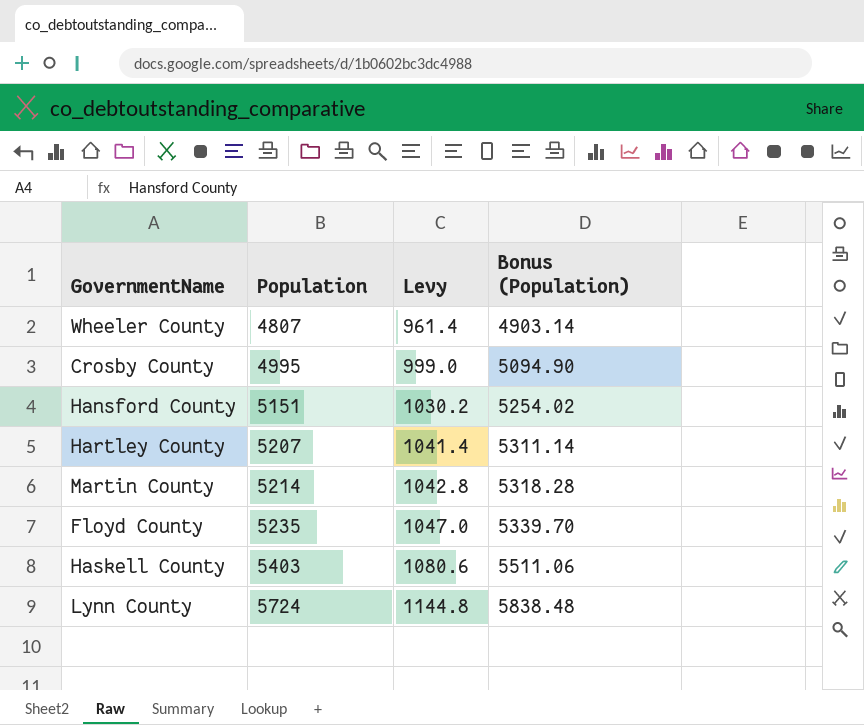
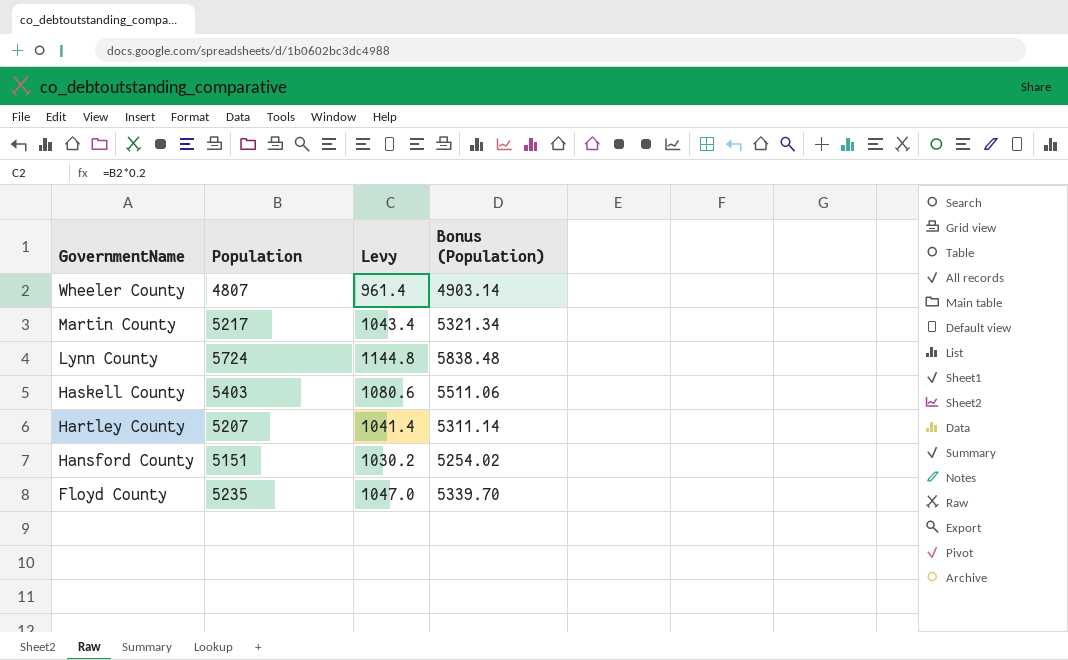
row order: Population ascending -> GovernmentName descending
row Crosby County: 4995 | 999.0 | 5094.90 -> none
Martin County | Population: 5214 -> 5217
Martin County | Levy: 1042.8 -> 1043.4
Martin County | Bonus (Population): 5318.28 -> 5321.34

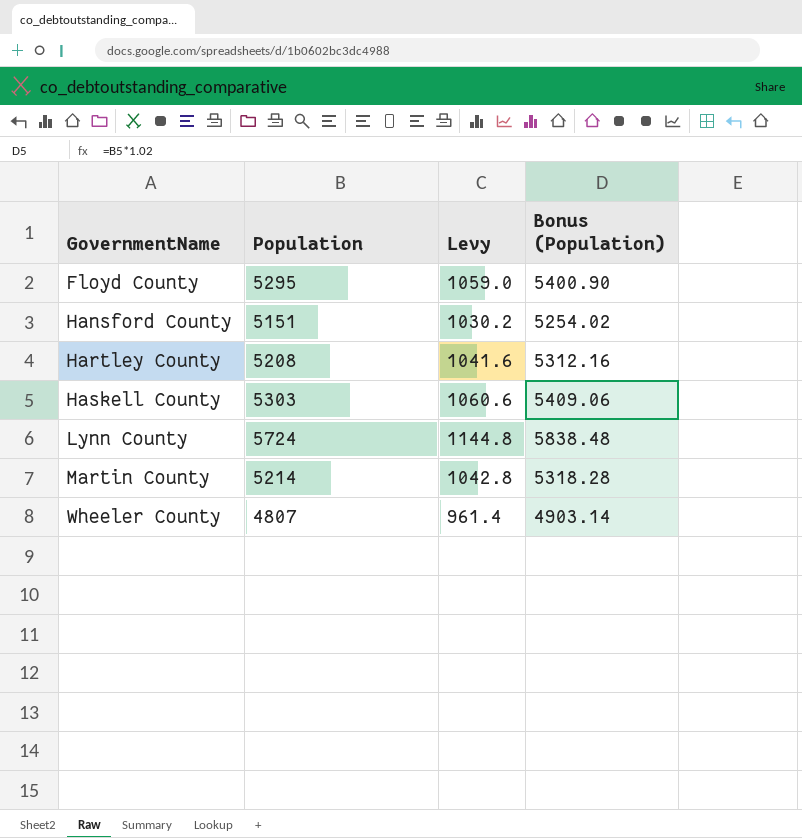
row order: GovernmentName descending -> GovernmentName ascending
Floyd County | Population: 5235 -> 5295
Floyd County | Levy: 1047.0 -> 1059.0
Floyd County | Bonus (Population): 5339.70 -> 5400.90
Hartley County | Population: 5207 -> 5208
Hartley County | Levy: 1041.4 -> 1041.6
Hartley County | Bonus (Population): 5311.14 -> 5312.16
Haskell County | Population: 5403 -> 5303
Haskell County | Levy: 1080.6 -> 1060.6
Haskell County | Bonus (Population): 5511.06 -> 5409.06
Martin County | Population: 5217 -> 5214
Martin County | Levy: 1043.4 -> 1042.8
Martin County | Bonus (Population): 5321.34 -> 5318.28

